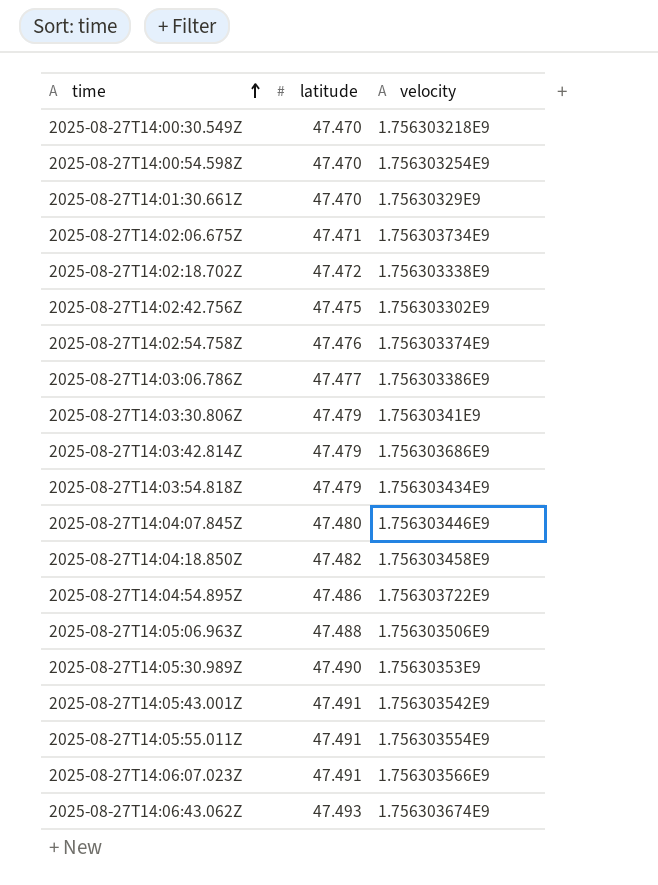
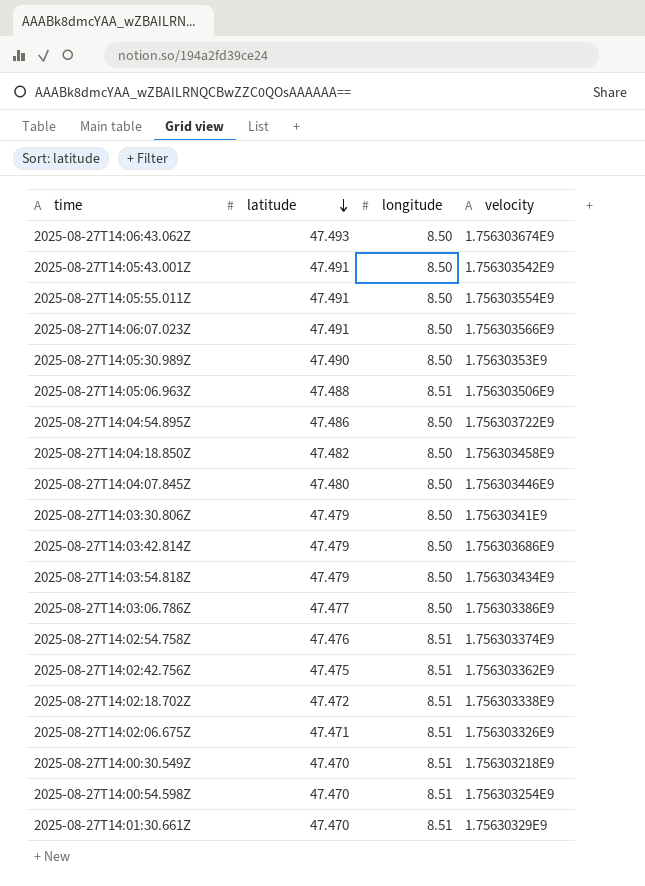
row order: time ascending -> latitude descending
column longitude | position: none -> 3
2025-08-27T14:02:42.756Z | velocity: 1.756303302E9 -> 1.756303362E9
2025-08-27T14:02:06.675Z | velocity: 1.756303734E9 -> 1.756303326E9

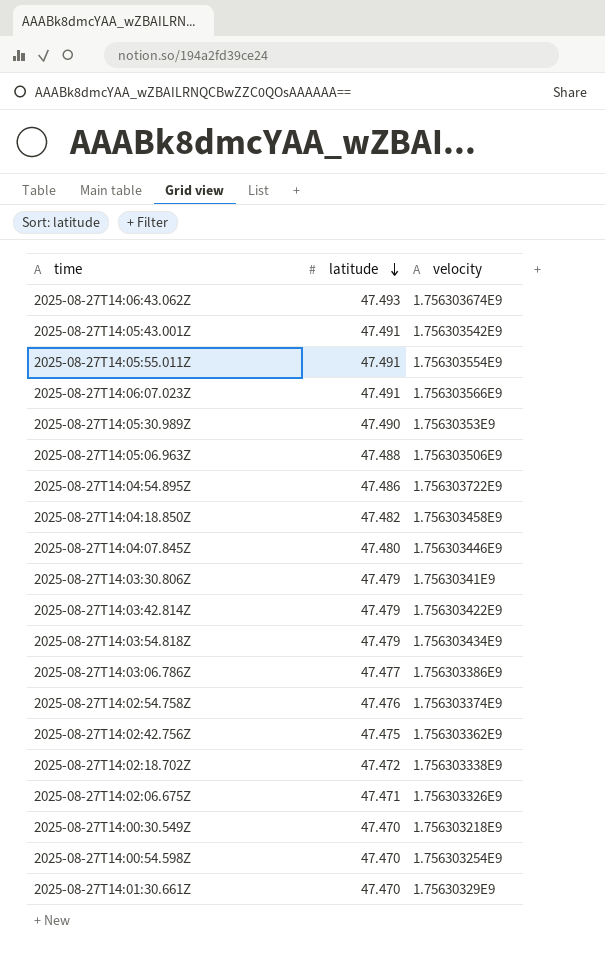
column longitude | position: 3 -> none
2025-08-27T14:03:42.814Z | velocity: 1.756303686E9 -> 1.756303422E9

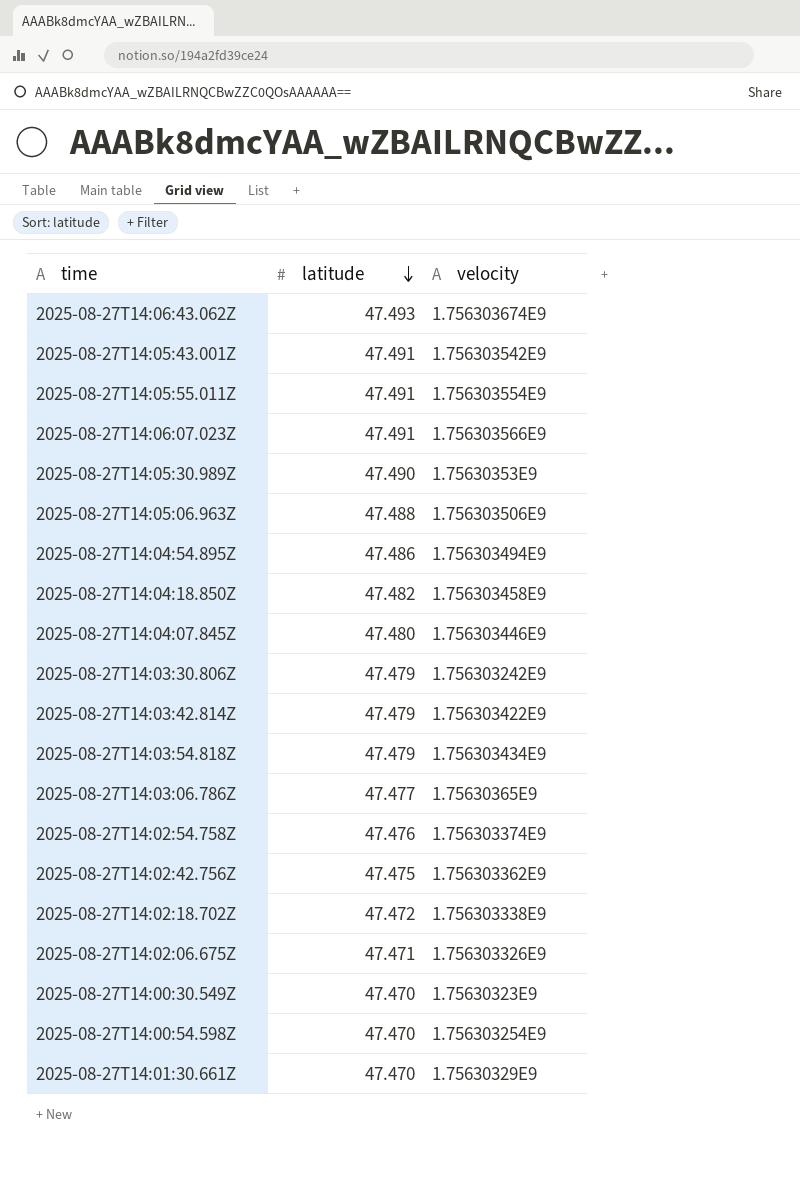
2025-08-27T14:04:54.895Z | velocity: 1.756303722E9 -> 1.756303494E9
2025-08-27T14:03:30.806Z | velocity: 1.75630341E9 -> 1.756303242E9
2025-08-27T14:03:06.786Z | velocity: 1.756303386E9 -> 1.75630365E9
2025-08-27T14:00:30.549Z | velocity: 1.756303218E9 -> 1.75630323E9

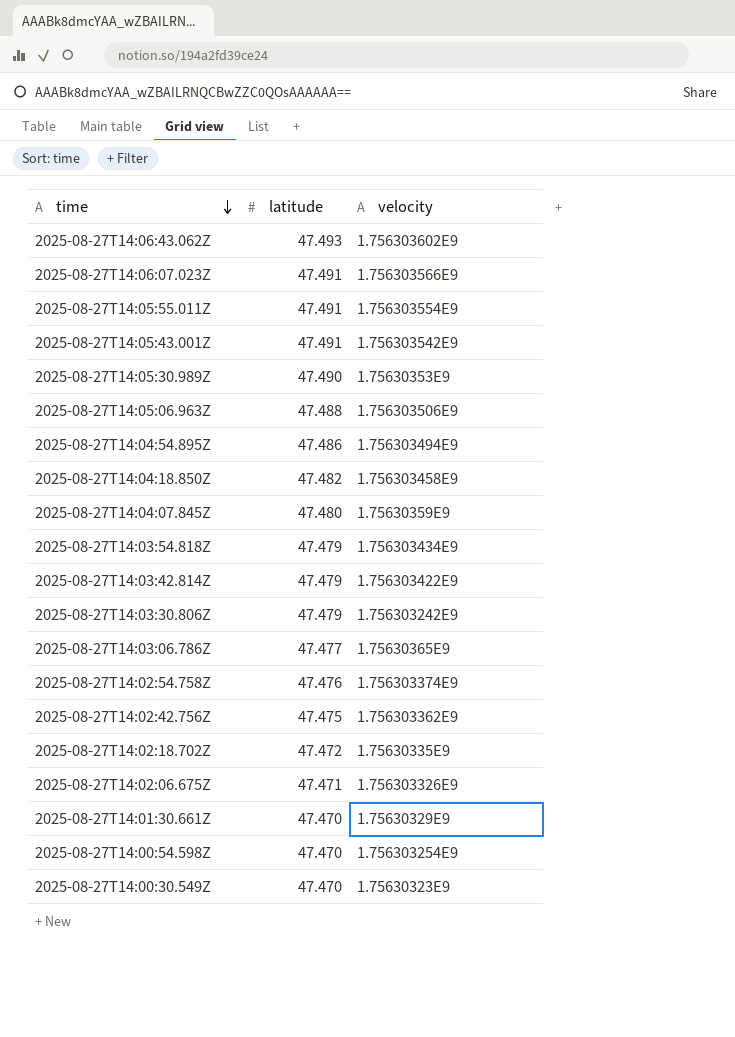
row order: latitude descending -> time descending
2025-08-27T14:06:43.062Z | velocity: 1.756303674E9 -> 1.756303602E9
2025-08-27T14:04:07.845Z | velocity: 1.756303446E9 -> 1.75630359E9
2025-08-27T14:02:18.702Z | velocity: 1.756303338E9 -> 1.75630335E9

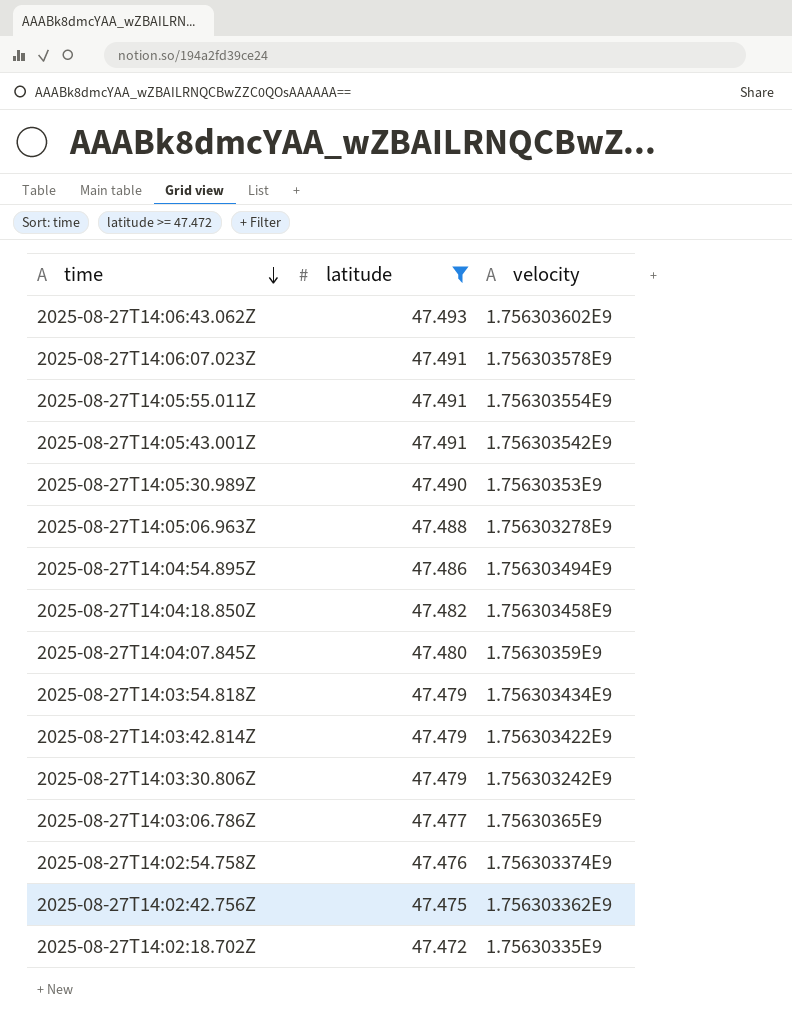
filter: none -> latitude >= 47.472
2025-08-27T14:06:07.023Z | velocity: 1.756303566E9 -> 1.756303578E9
2025-08-27T14:05:06.963Z | velocity: 1.756303506E9 -> 1.756303278E9

